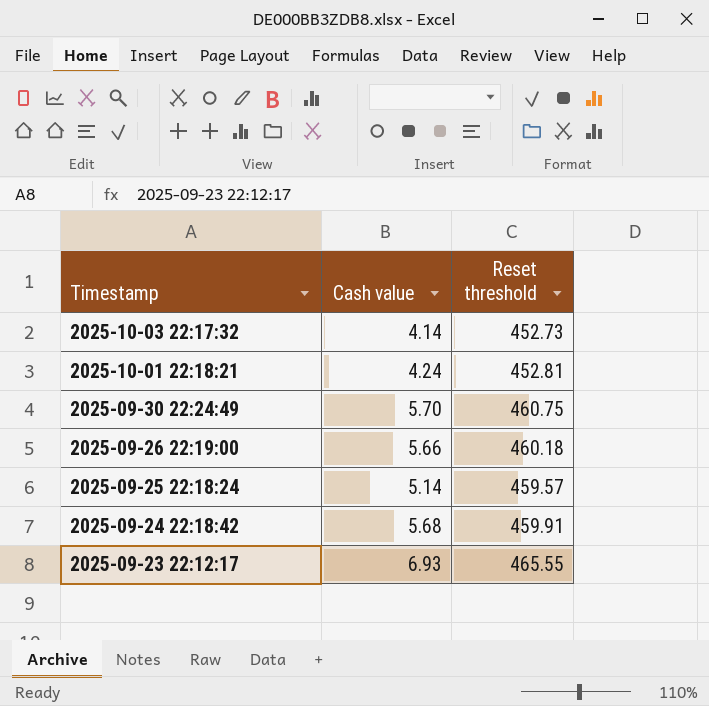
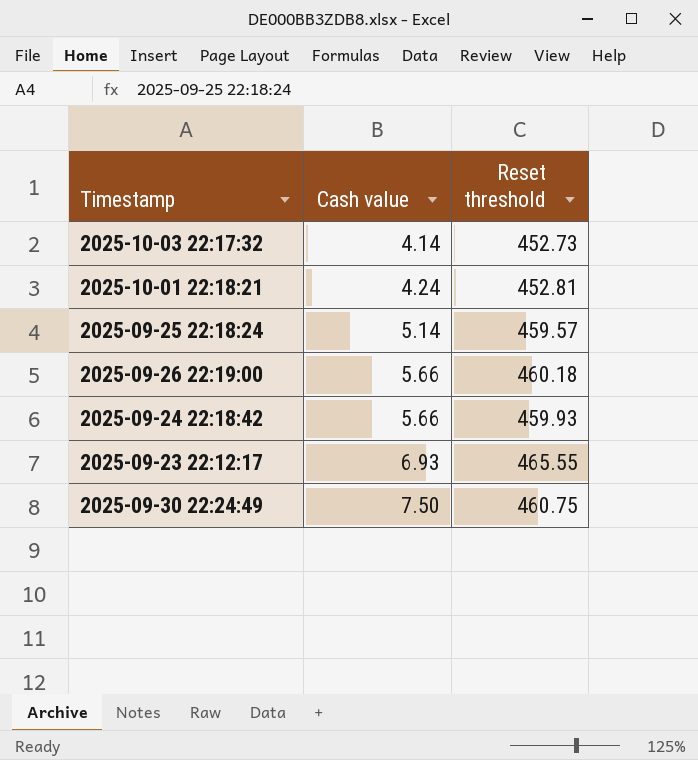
row order: Timestamp descending -> Cash value ascending
2025-09-24 22:18:42 | Cash value: 5.68 -> 5.66
2025-09-24 22:18:42 | Reset threshold: 459.91 -> 459.93
2025-09-30 22:24:49 | Cash value: 5.70 -> 7.50

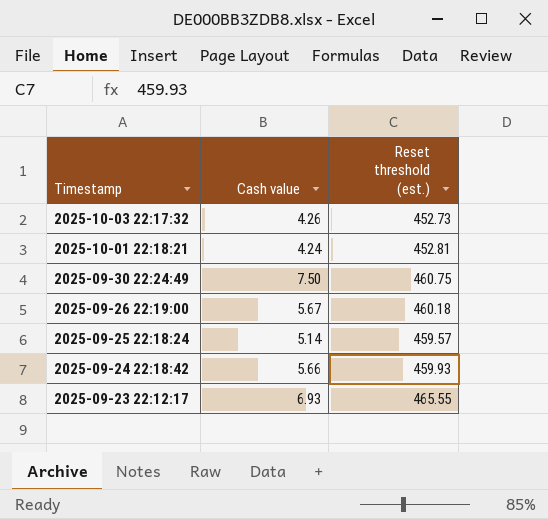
row order: Cash value ascending -> Timestamp descending
column name: Reset threshold -> Reset threshold (est.)
2025-10-03 22:17:32 | Cash value: 4.14 -> 4.26
2025-09-26 22:19:00 | Cash value: 5.66 -> 5.67

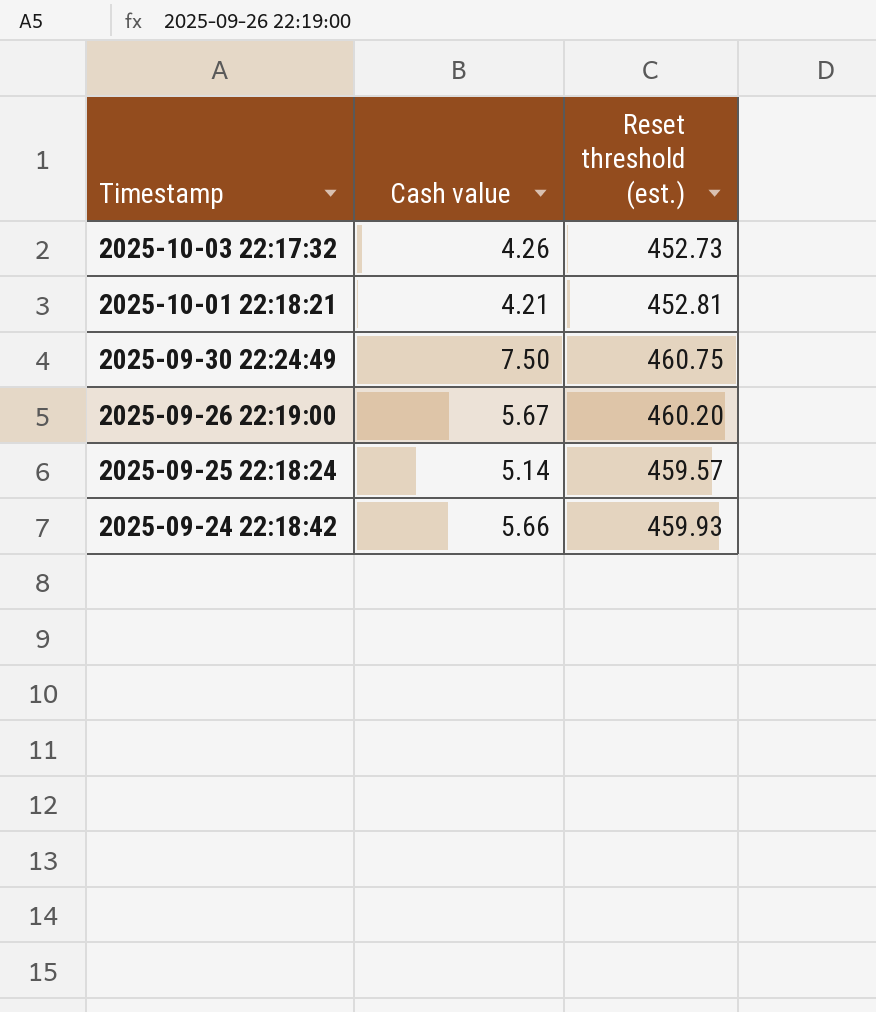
row 2025-09-23 22:12:17: 6.93 | 465.55 -> none
2025-10-01 22:18:21 | Cash value: 4.24 -> 4.21
2025-09-26 22:19:00 | Reset threshold (est.): 460.18 -> 460.20

